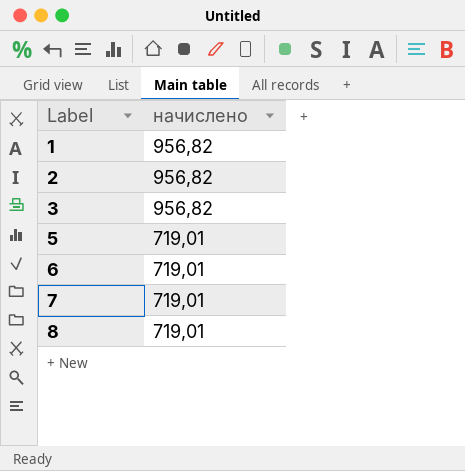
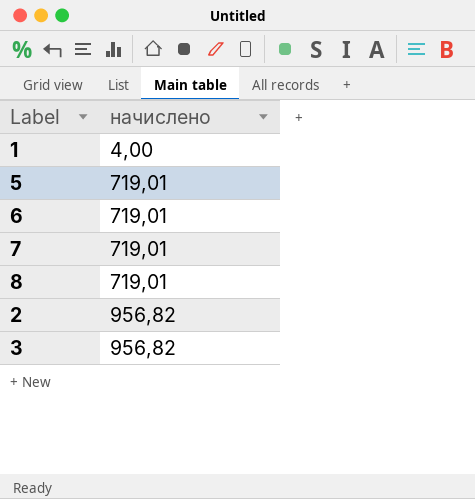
row order: Label ascending -> начислено ascending
1 | начислено: 956,82 -> 4,00

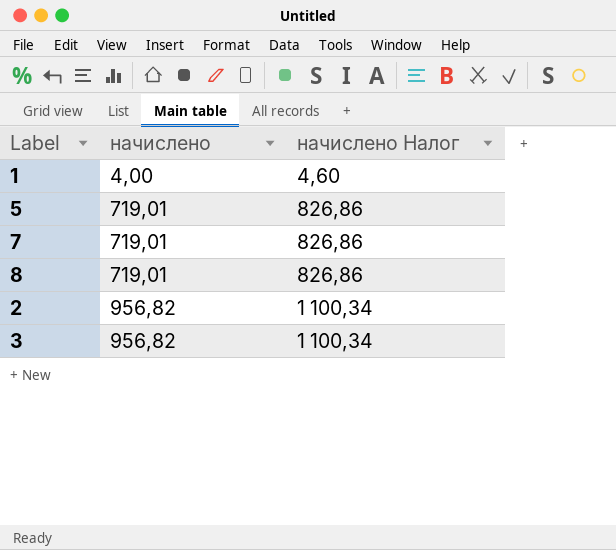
column начислено Налог | formula: none -> [начислено] * 1,15
row 6: 719,01 -> none

